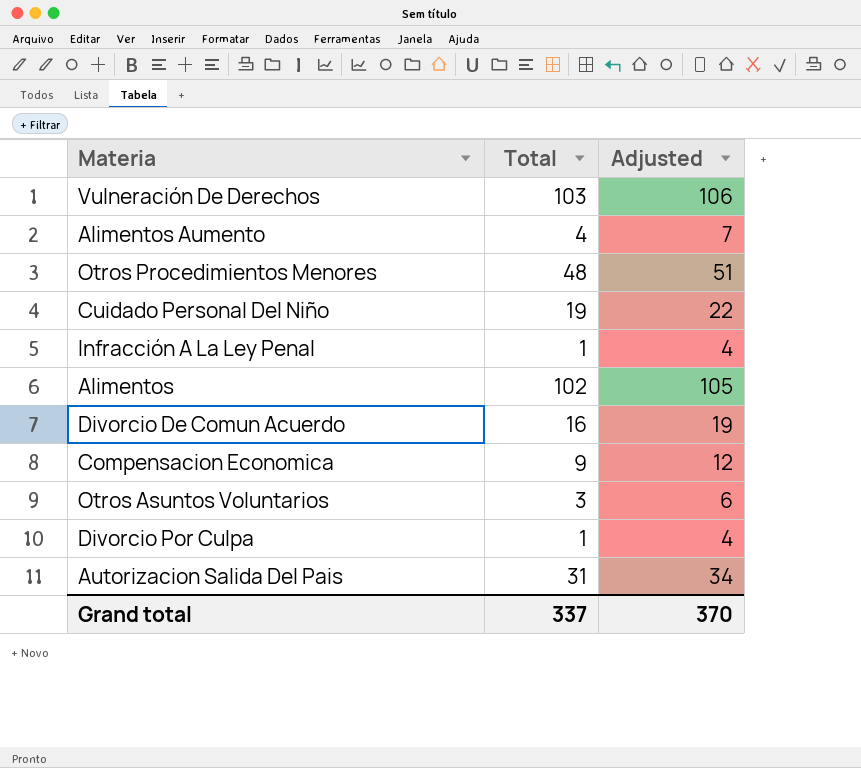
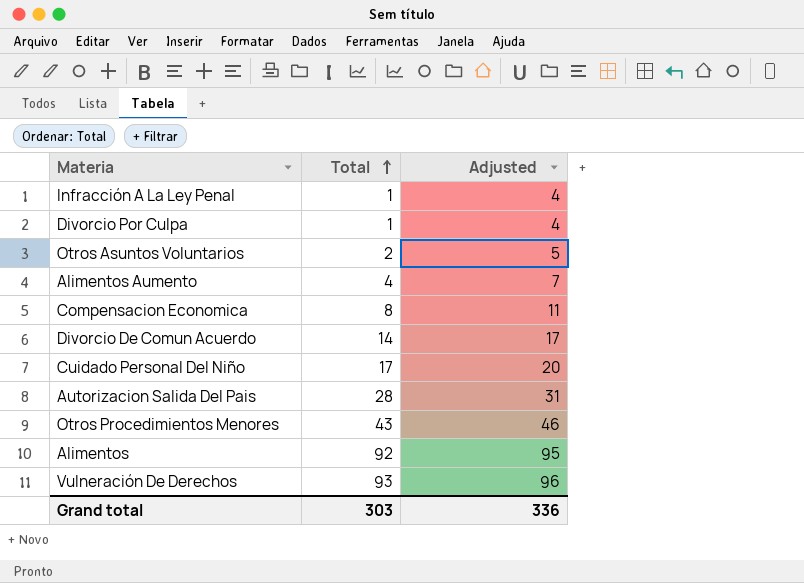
row order: none -> Total ascending
Otros Asuntos Voluntarios | Total: 3 -> 2
Otros Asuntos Voluntarios | Adjusted: 6 -> 5
Compensacion Economica | Total: 9 -> 8
Compensacion Economica | Adjusted: 12 -> 11
Divorcio De Comun Acuerdo | Total: 16 -> 14
Divorcio De Comun Acuerdo | Adjusted: 19 -> 17
Cuidado Personal Del Niño | Total: 19 -> 17
Cuidado Personal Del Niño | Adjusted: 22 -> 20
Autorizacion Salida Del Pais | Total: 31 -> 28
Autorizacion Salida Del Pais | Adjusted: 34 -> 31
Otros Procedimientos Menores | Total: 48 -> 43
Otros Procedimientos Menores | Adjusted: 51 -> 46
Alimentos | Total: 102 -> 92
Alimentos | Adjusted: 105 -> 95
Vulneración De Derechos | Total: 103 -> 93
Vulneración De Derechos | Adjusted: 106 -> 96
Grand total | Total: 337 -> 303
Grand total | Adjusted: 370 -> 336

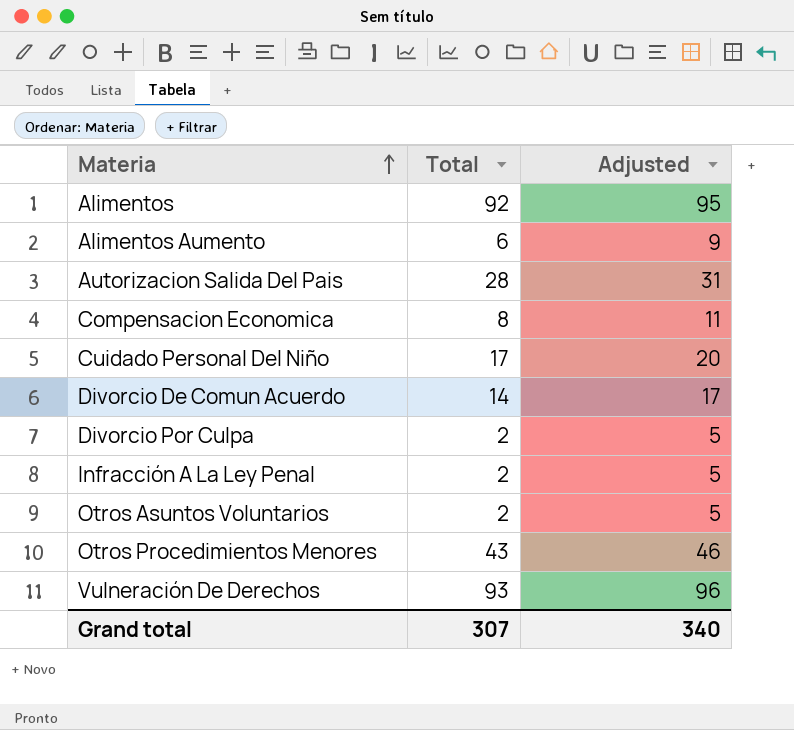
row order: Total ascending -> Materia ascending
Alimentos Aumento | Total: 4 -> 6
Alimentos Aumento | Adjusted: 7 -> 9
Divorcio Por Culpa | Total: 1 -> 2
Divorcio Por Culpa | Adjusted: 4 -> 5
Infracción A La Ley Penal | Total: 1 -> 2
Infracción A La Ley Penal | Adjusted: 4 -> 5
Grand total | Total: 303 -> 307
Grand total | Adjusted: 336 -> 340

